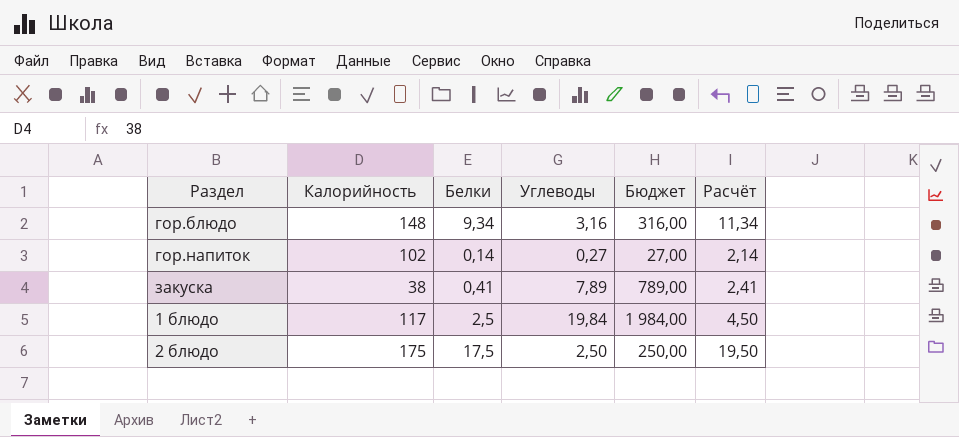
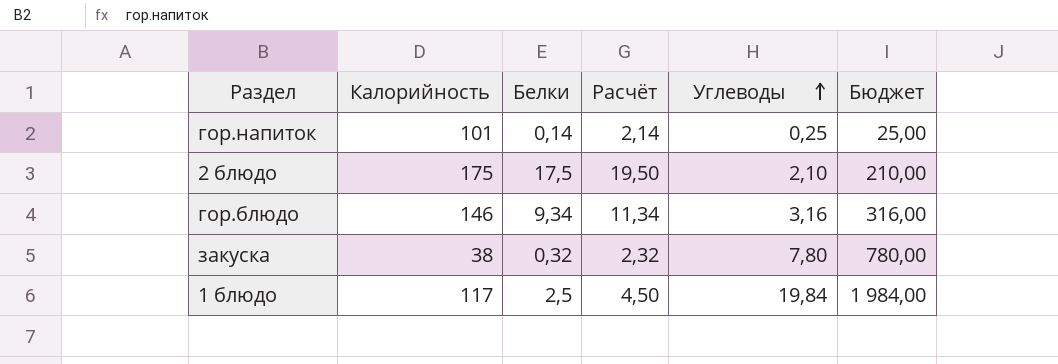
row order: none -> Углеводы ascending
column Расчёт | position: 6 -> 4
гор.напиток | Калорийность: 102 -> 101
гор.напиток | Углеводы: 0,27 -> 0,25
гор.напиток | Бюджет: 27,00 -> 25,00
2 блюдо | Углеводы: 2,50 -> 2,10
2 блюдо | Бюджет: 250,00 -> 210,00
гор.блюдо | Калорийность: 148 -> 146
закуска | Белки: 0,41 -> 0,32
закуска | Расчёт: 2,41 -> 2,32
закуска | Углеводы: 7,89 -> 7,80
закуска | Бюджет: 789,00 -> 780,00

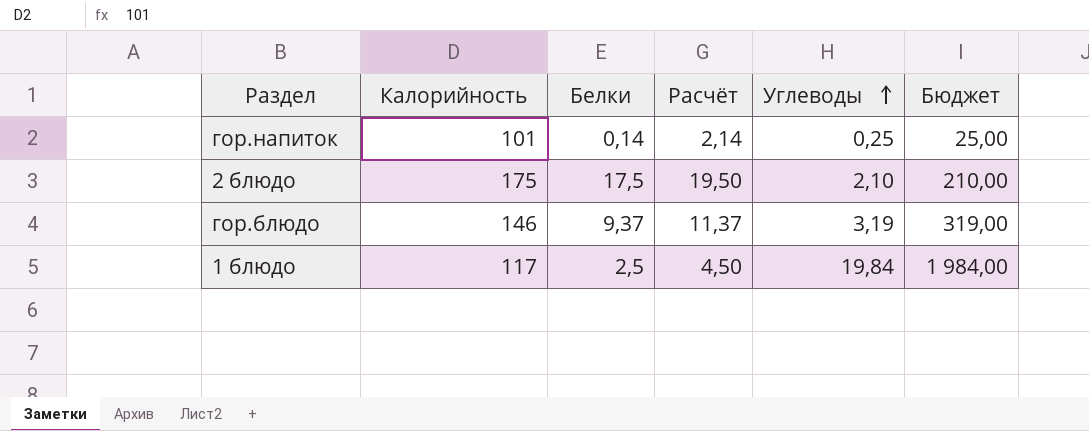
row закуска: 38 | 0,32 | 2,32 | 7,80 | 780,00 -> none
гор.блюдо | Белки: 9,34 -> 9,37
гор.блюдо | Расчёт: 11,34 -> 11,37
гор.блюдо | Углеводы: 3,16 -> 3,19
гор.блюдо | Бюджет: 316,00 -> 319,00

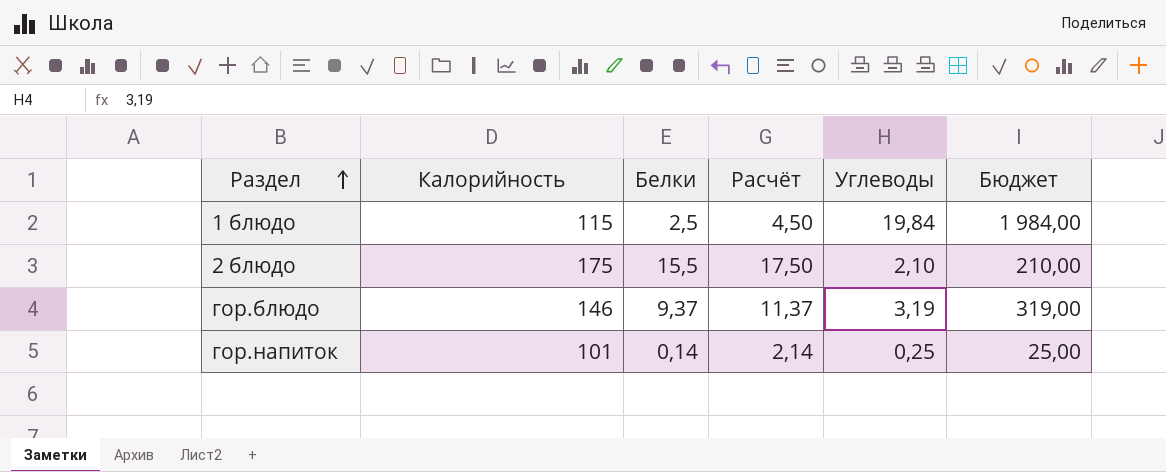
row order: Углеводы ascending -> Раздел ascending
1 блюдо | Калорийность: 117 -> 115
2 блюдо | Белки: 17,5 -> 15,5
2 блюдо | Расчёт: 19,50 -> 17,50

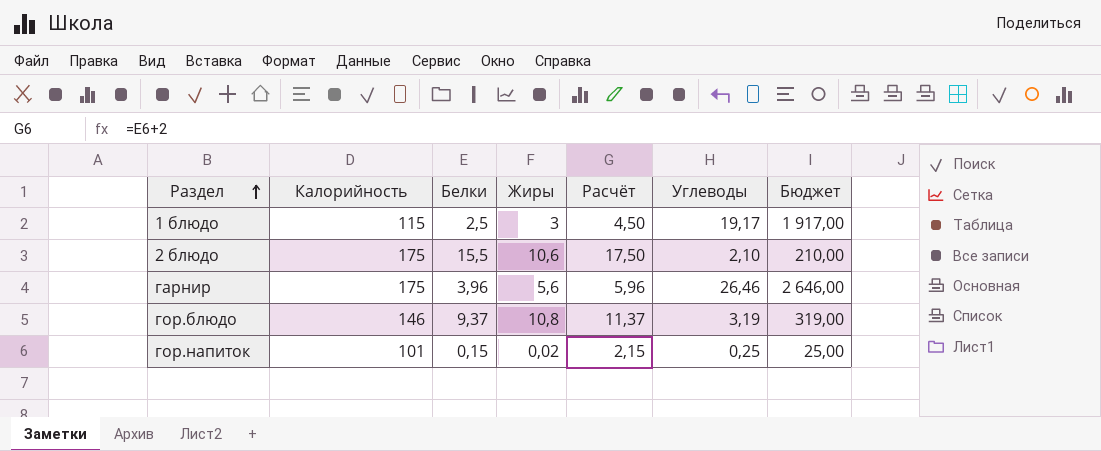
column Жиры | position: none -> 4
1 блюдо | Углеводы: 19,84 -> 19,17
1 блюдо | Бюджет: 1 984,00 -> 1 917,00
row гарнир: none -> 175 | 3,96 | 5,6 | 5,96 | 26,46 | 2 646,00
гор.напиток | Белки: 0,14 -> 0,15
гор.напиток | Расчёт: 2,14 -> 2,15

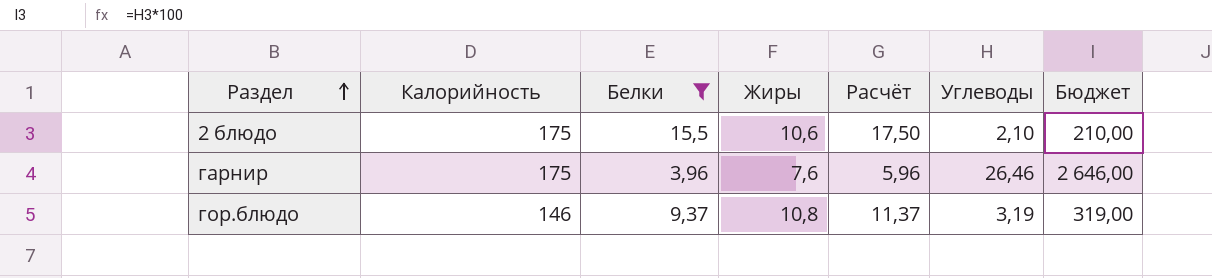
filter: none -> Белки >= 3,96
гарнир | Жиры: 5,6 -> 7,6

